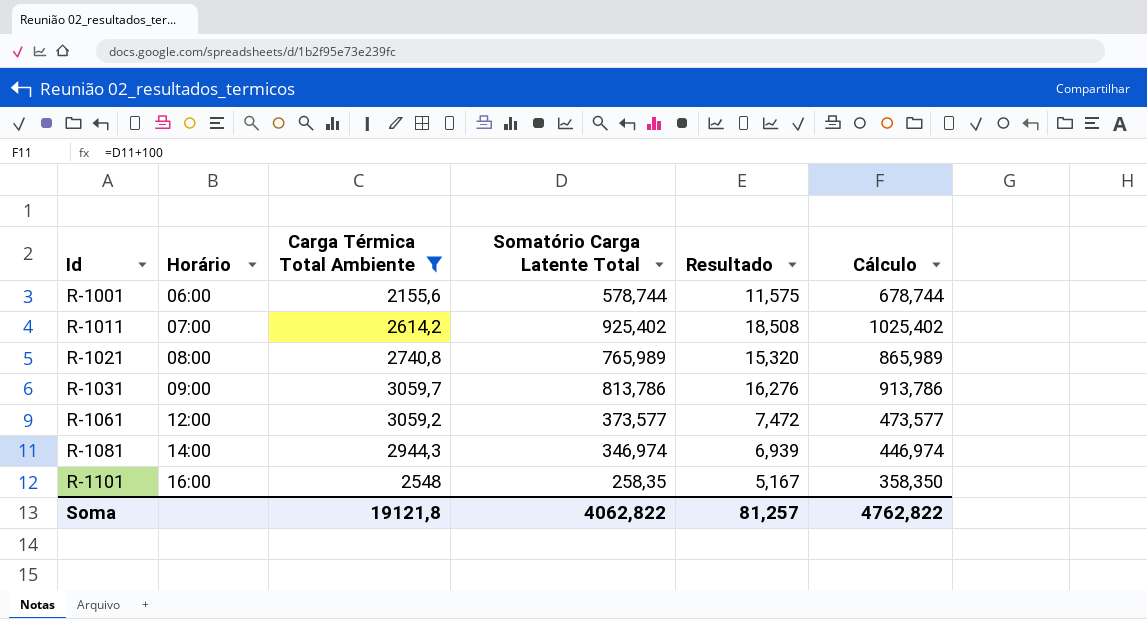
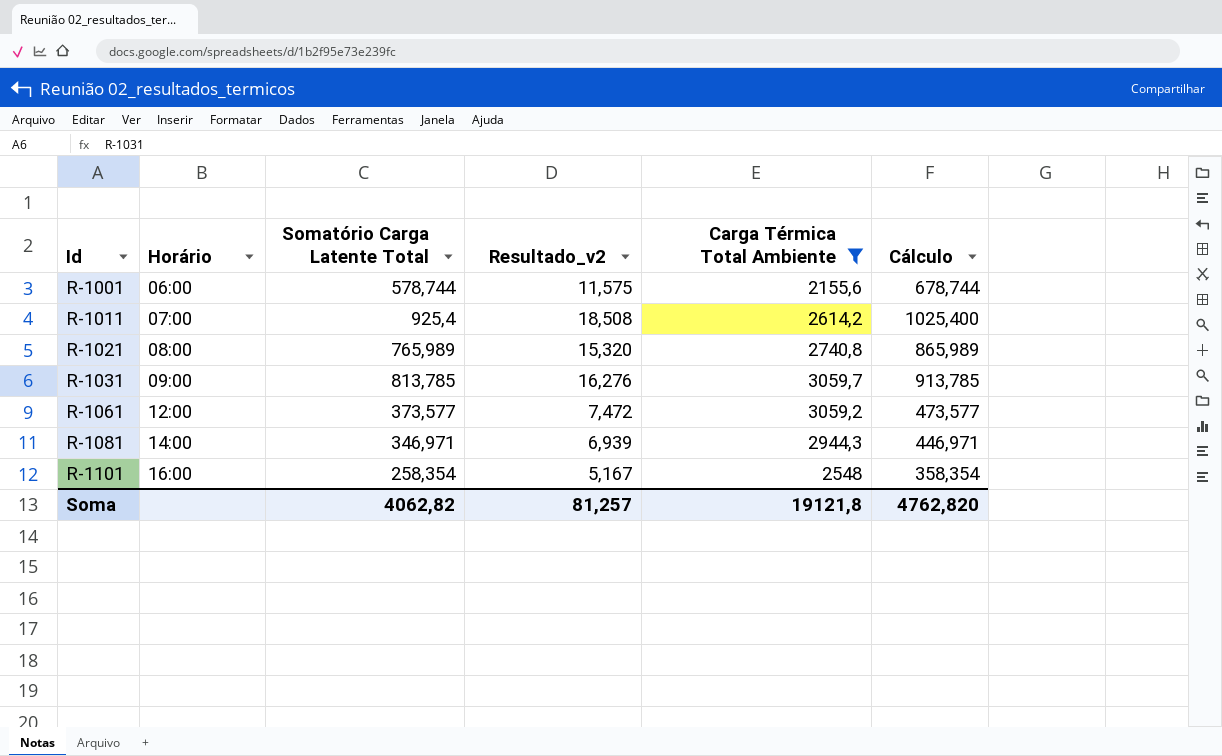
column name: Resultado -> Resultado_v2
column Carga Térmica Total Ambiente | position: 3 -> 5
R-1011 | Somatório Carga Latente Total: 925,402 -> 925,4
R-1011 | Cálculo: 1025,402 -> 1025,400
R-1031 | Somatório Carga Latente Total: 813,786 -> 813,785
R-1031 | Cálculo: 913,786 -> 913,785
R-1081 | Somatório Carga Latente Total: 346,974 -> 346,971
R-1081 | Cálculo: 446,974 -> 446,971
R-1101 | Somatório Carga Latente Total: 258,35 -> 258,354
R-1101 | Cálculo: 358,350 -> 358,354
Soma | Somatório Carga Latente Total: 4062,822 -> 4062,82
Soma | Cálculo: 4762,822 -> 4762,820

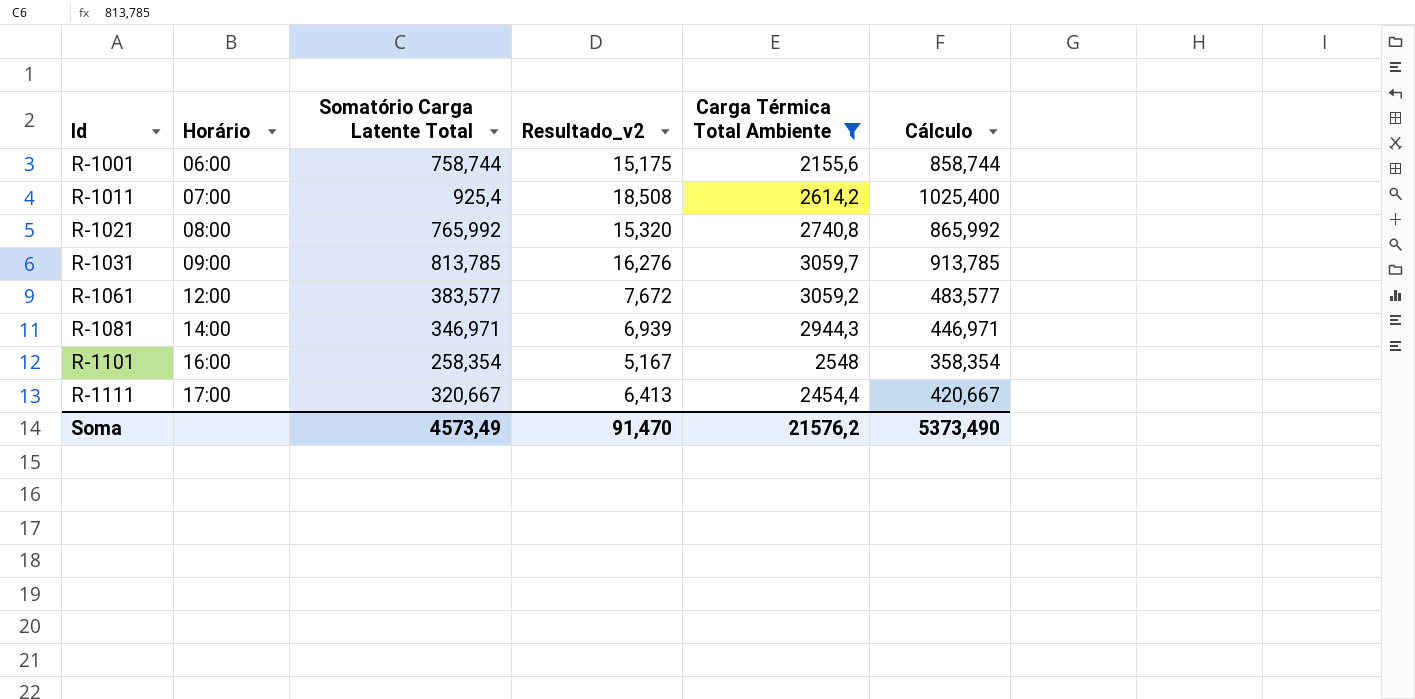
R-1001 | Somatório Carga Latente Total: 578,744 -> 758,744
R-1001 | Resultado_v2: 11,575 -> 15,175
R-1001 | Cálculo: 678,744 -> 858,744
R-1021 | Somatório Carga Latente Total: 765,989 -> 765,992
R-1021 | Cálculo: 865,989 -> 865,992
R-1061 | Somatório Carga Latente Total: 373,577 -> 383,577
R-1061 | Resultado_v2: 7,472 -> 7,672
R-1061 | Cálculo: 473,577 -> 483,577
row R-1111: none -> 17:00 | 320,667 | 6,413 | 2454,4 | 420,667
Soma | Somatório Carga Latente Total: 4062,82 -> 4573,49
Soma | Resultado_v2: 81,257 -> 91,470
Soma | Carga Térmica Total Ambiente: 19121,8 -> 21576,2
Soma | Cálculo: 4762,820 -> 5373,490

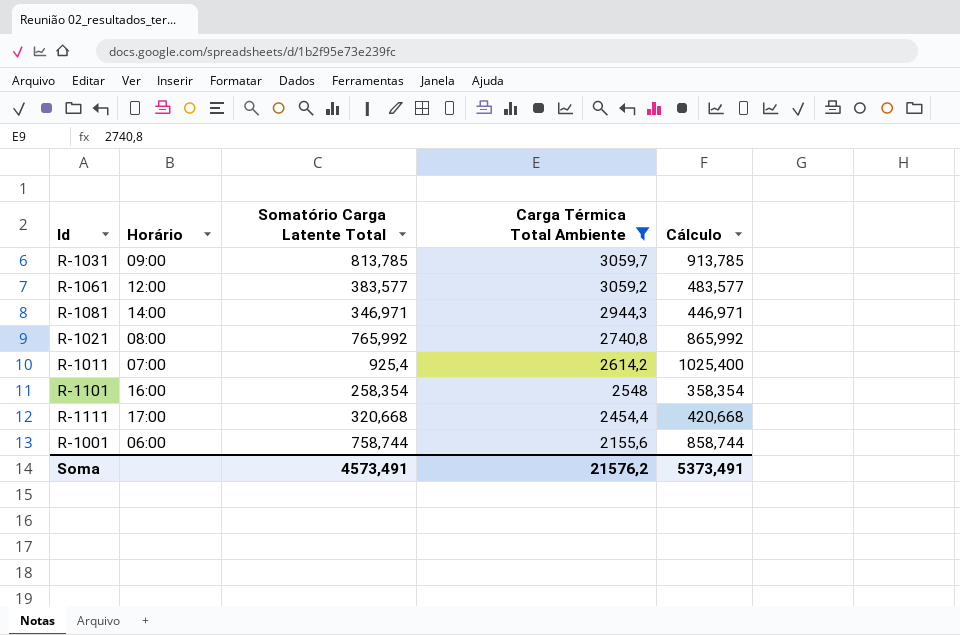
row order: Id ascending -> Carga Térmica Total Ambiente descending
column Resultado_v2 | formula: [Somatório Carga Latente Total] * 0,02 -> none
R-1111 | Somatório Carga Latente Total: 320,667 -> 320,668
R-1111 | Cálculo: 420,667 -> 420,668
Soma | Somatório Carga Latente Total: 4573,49 -> 4573,491
Soma | Cálculo: 5373,490 -> 5373,491

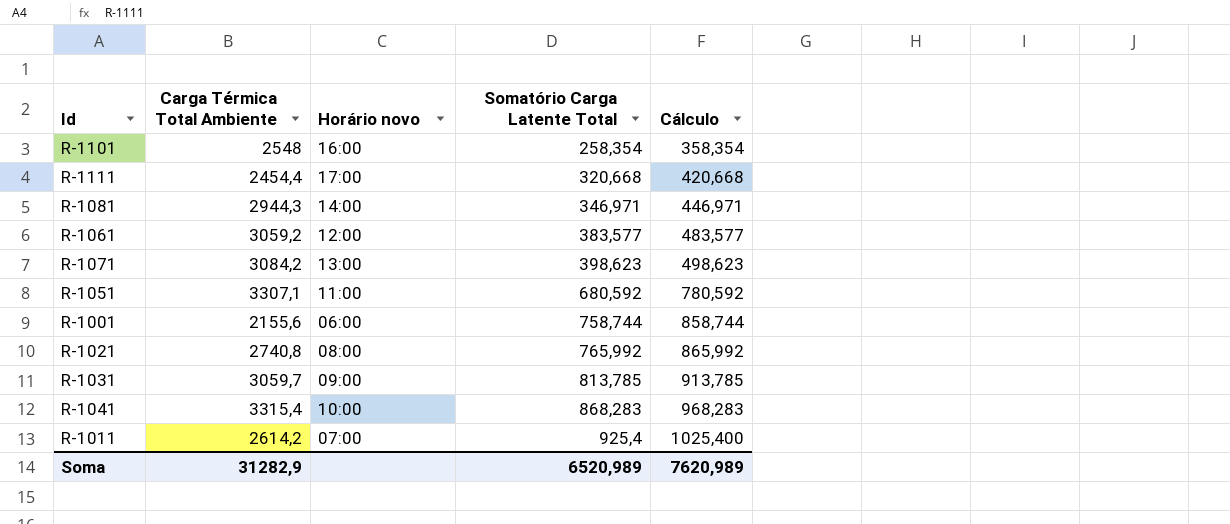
filter: Carga Térmica Total Ambiente <= 3059,7 -> none
row order: Carga Térmica Total Ambiente descending -> Somatório Carga Latente Total ascending
column Carga Térmica Total Ambiente | position: 4 -> 2
column name: Horário -> Horário novo
Soma | Carga Térmica Total Ambiente: 21576,2 -> 31282,9
Soma | Somatório Carga Latente Total: 4573,491 -> 6520,989
Soma | Cálculo: 5373,491 -> 7620,989

